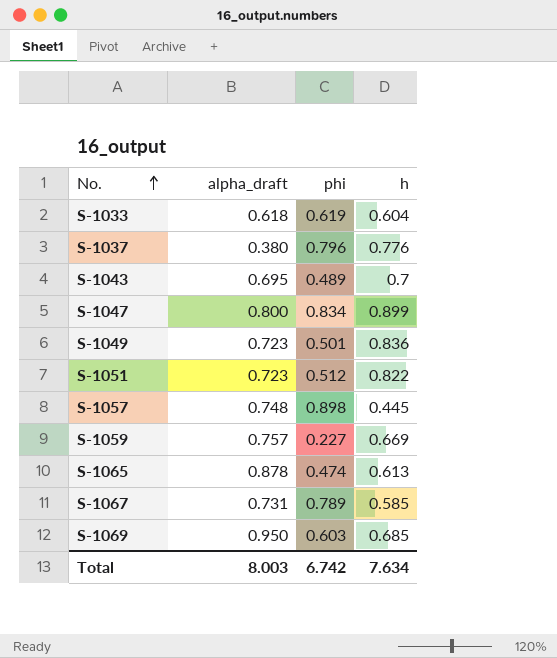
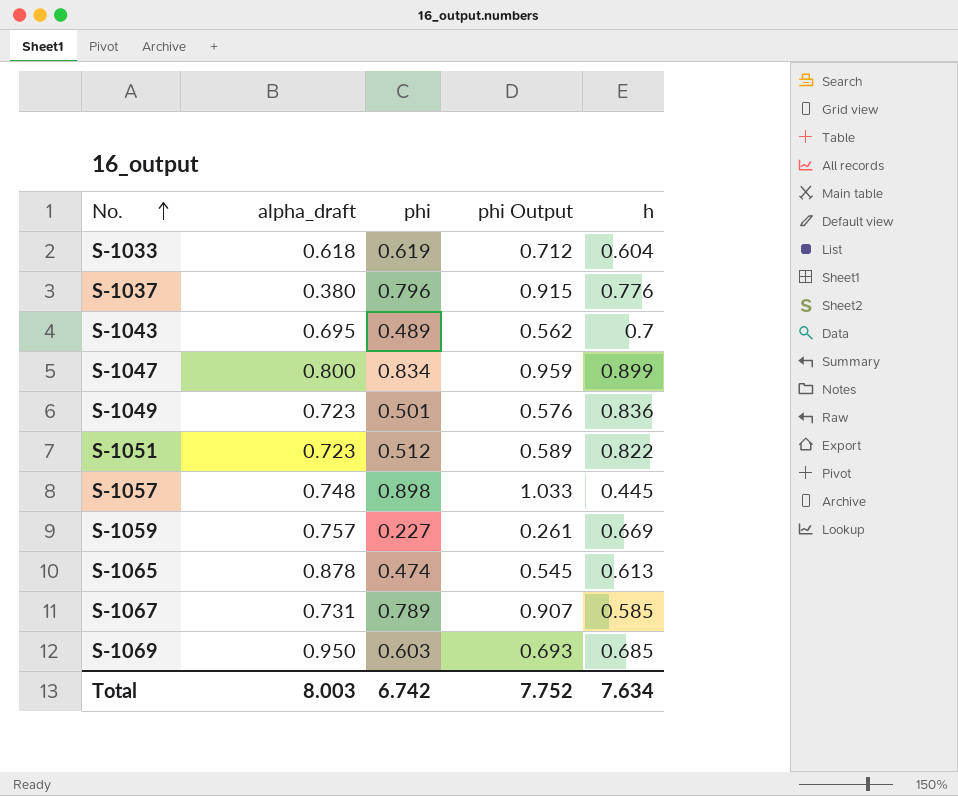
column phi Output | formula: none -> [phi] * 1.15

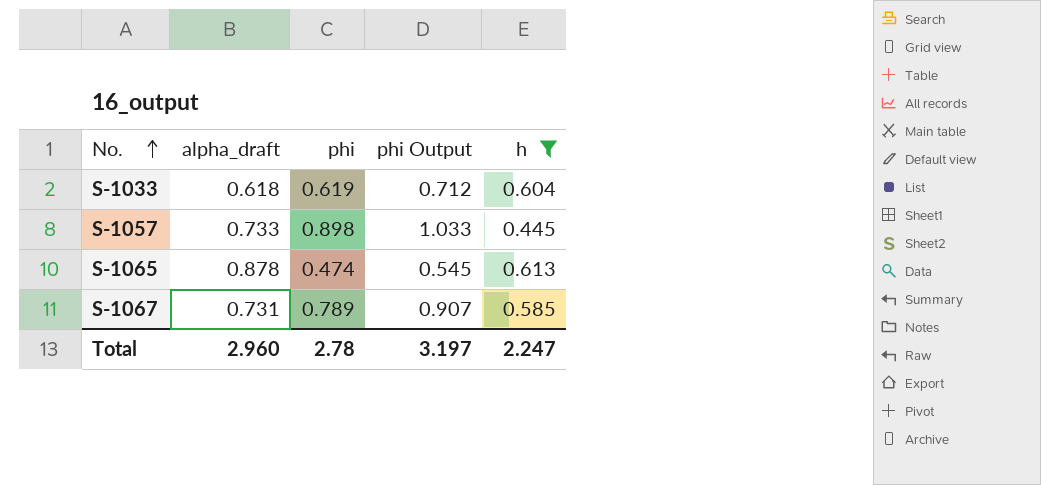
filter: none -> h <= 0.613
S-1057 | alpha_draft: 0.748 -> 0.733
Total | alpha_draft: 8.003 -> 2.960
Total | phi: 6.742 -> 2.78
Total | phi Output: 7.752 -> 3.197
Total | h: 7.634 -> 2.247

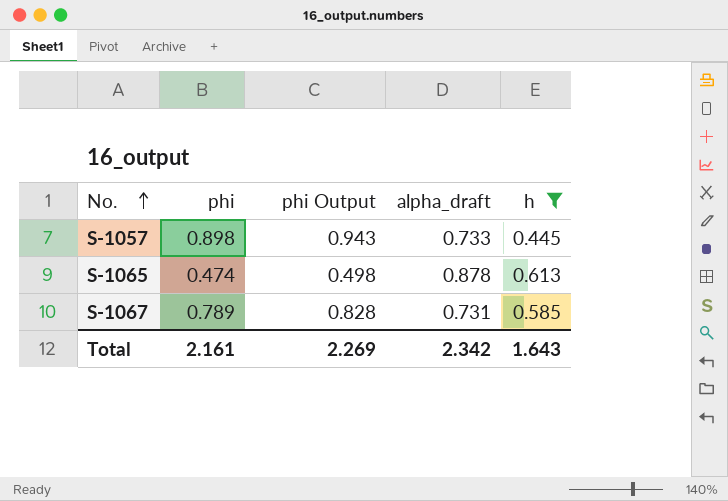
column phi Output | formula: [phi] * 1.15 -> [phi] * 1.05
column alpha_draft | position: 2 -> 4
row S-1033: 0.618 | 0.619 | 0.712 | 0.604 -> none
Total | phi: 2.78 -> 2.161
Total | phi Output: 3.197 -> 2.269
Total | alpha_draft: 2.960 -> 2.342
Total | h: 2.247 -> 1.643

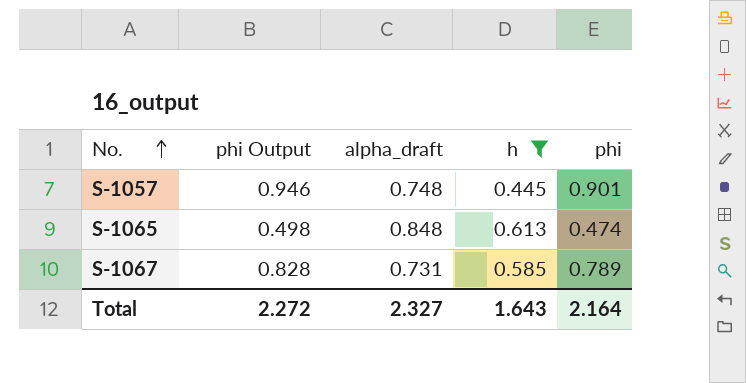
column phi | position: 2 -> 5
S-1057 | phi Output: 0.943 -> 0.946
S-1057 | alpha_draft: 0.733 -> 0.748
S-1057 | phi: 0.898 -> 0.901
S-1065 | alpha_draft: 0.878 -> 0.848
Total | phi Output: 2.269 -> 2.272
Total | alpha_draft: 2.342 -> 2.327
Total | phi: 2.161 -> 2.164

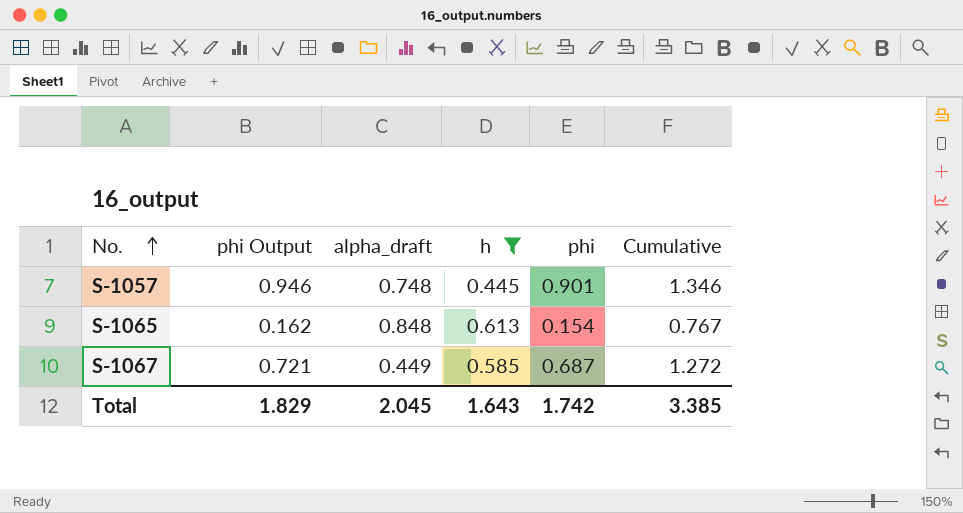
column Cumulative | formula: none -> [h] + [phi]
S-1065 | phi Output: 0.498 -> 0.162
S-1065 | phi: 0.474 -> 0.154
S-1067 | phi Output: 0.828 -> 0.721
S-1067 | alpha_draft: 0.731 -> 0.449
S-1067 | phi: 0.789 -> 0.687
Total | phi Output: 2.272 -> 1.829
Total | alpha_draft: 2.327 -> 2.045
Total | phi: 2.164 -> 1.742

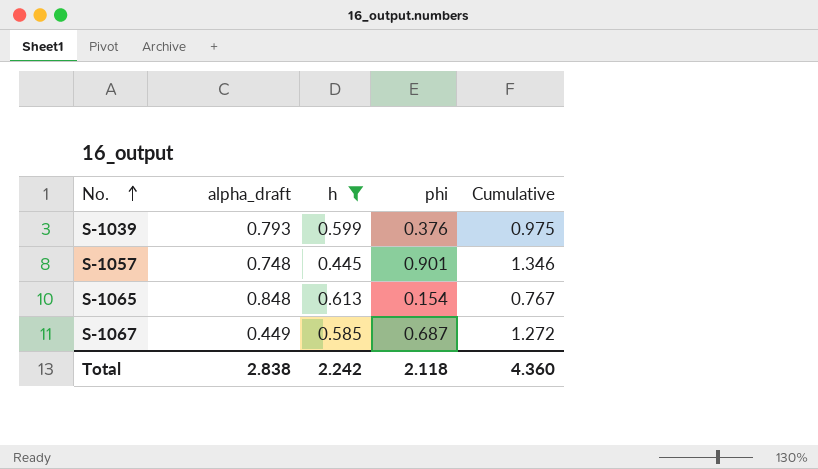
column phi Output | formula: [phi] * 1.05 -> none
row S-1039: none -> 0.793 | 0.599 | 0.376 | 0.975
Total | alpha_draft: 2.045 -> 2.838
Total | h: 1.643 -> 2.242
Total | phi: 1.742 -> 2.118
Total | Cumulative: 3.385 -> 4.360

